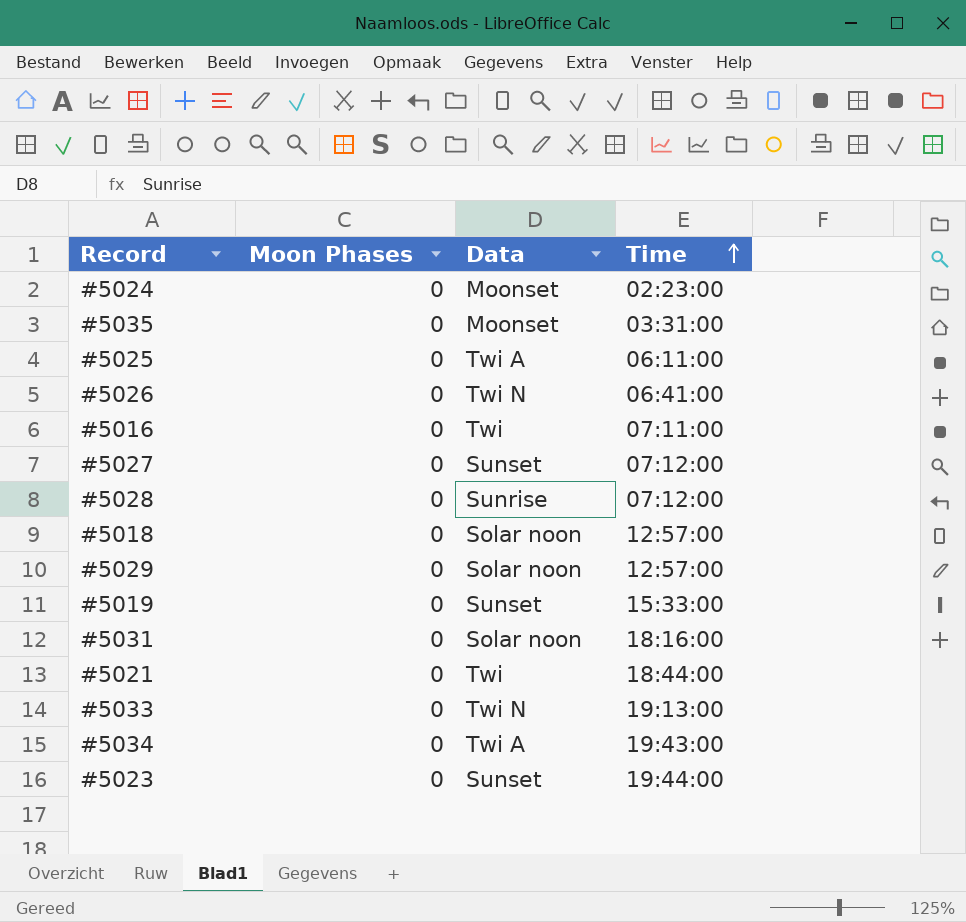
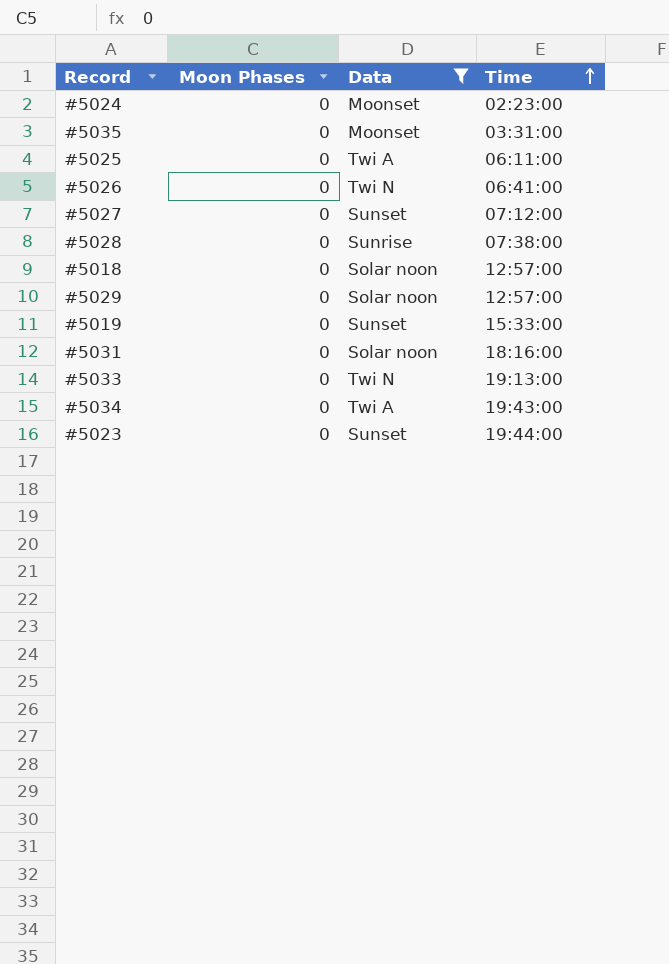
filter: none -> Data != Twi
#5028 | Time: 07:12:00 -> 07:38:00

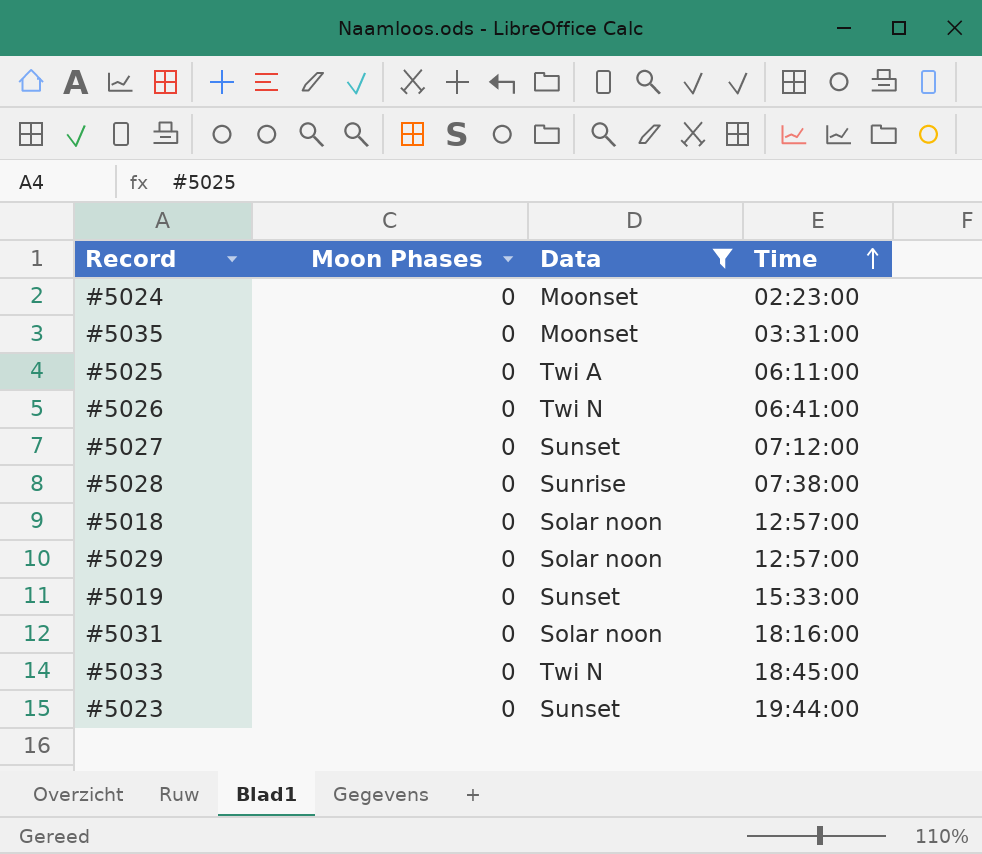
row #5034: 0 | Twi A | 19:43:00 -> none
#5033 | Time: 19:13:00 -> 18:45:00

